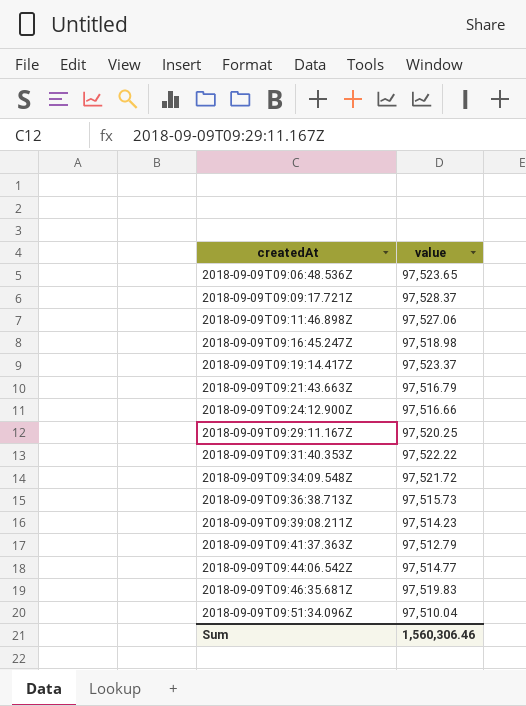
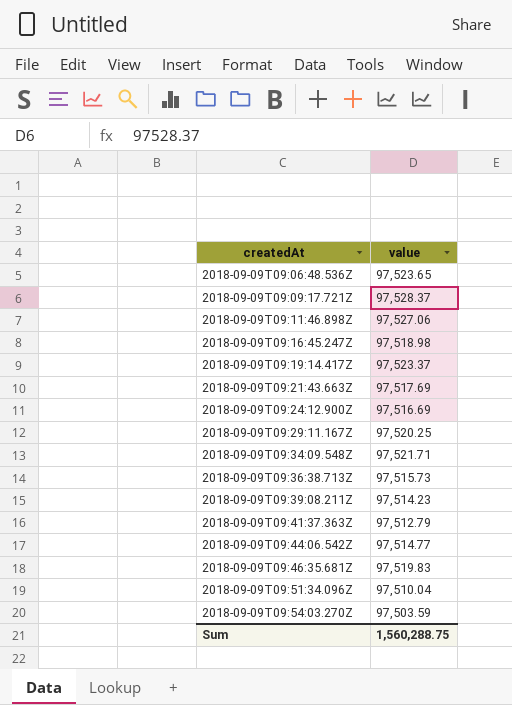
row 2018-09-09T09:31:40.353Z: 97,522.22 -> none
2018-09-09T09:21:43.663Z | value: 97,516.79 -> 97,517.69
2018-09-09T09:24:12.900Z | value: 97,516.66 -> 97,516.69
2018-09-09T09:34:09.548Z | value: 97,521.72 -> 97,521.71
row 2018-09-09T09:54:03.270Z: none -> 97,503.59
Sum | value: 1,560,306.46 -> 1,560,288.75

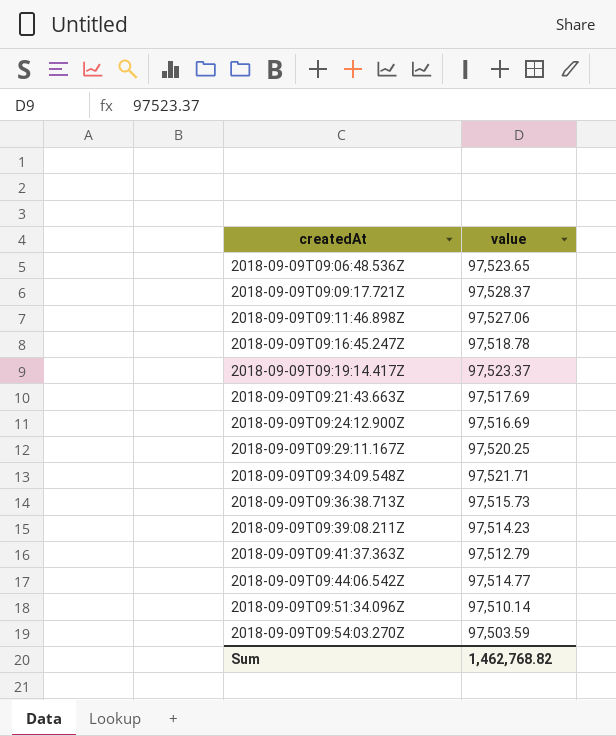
row 2018-09-09T09:46:35.681Z: 97,519.83 -> none
2018-09-09T09:16:45.247Z | value: 97,518.98 -> 97,518.78
2018-09-09T09:51:34.096Z | value: 97,510.04 -> 97,510.14
Sum | value: 1,560,288.75 -> 1,462,768.82

